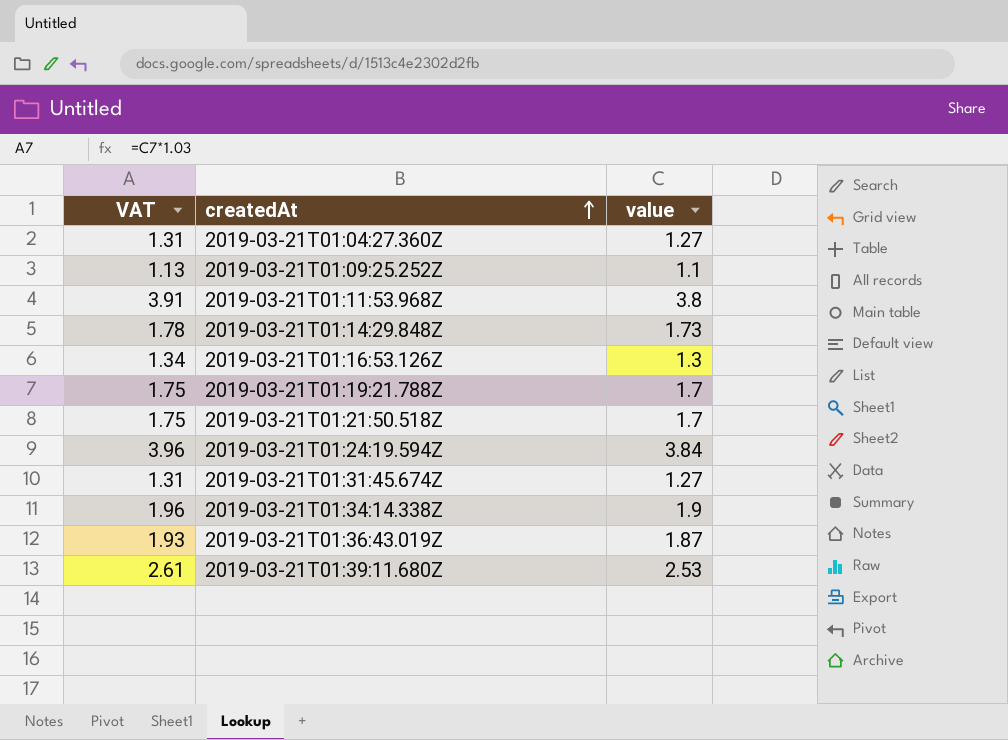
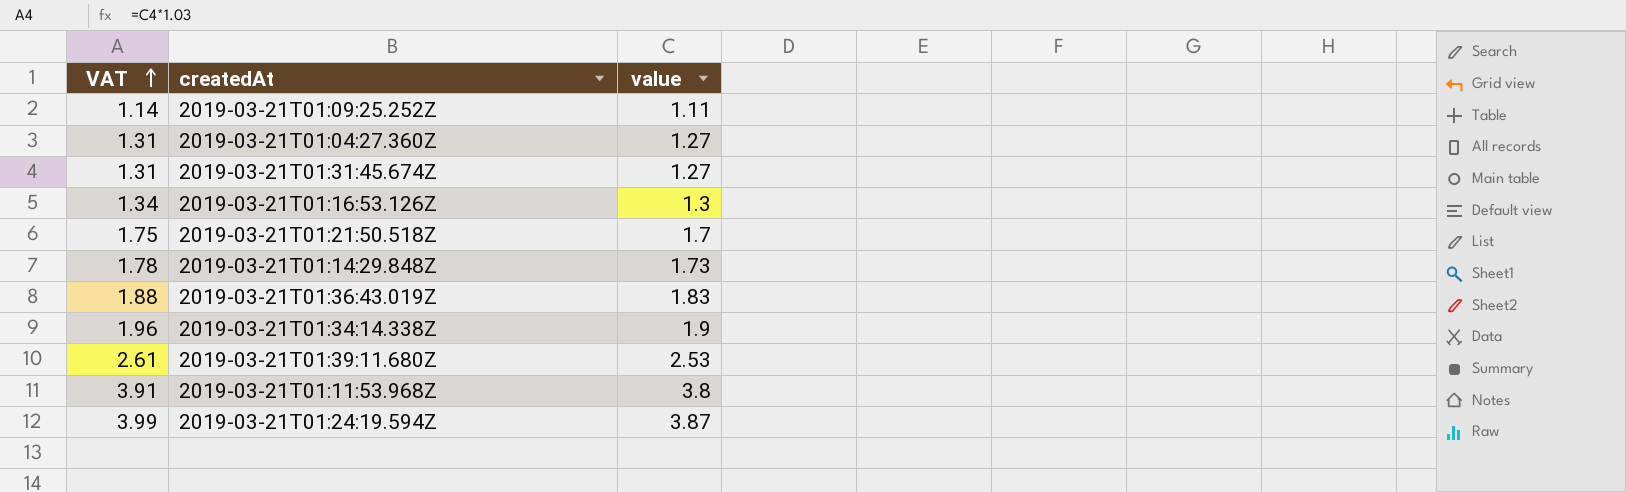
row order: createdAt ascending -> VAT ascending
row 2019-03-21T01:19:21.788Z: 1.75 | 1.7 -> none
2019-03-21T01:09:25.252Z | VAT: 1.13 -> 1.14
2019-03-21T01:09:25.252Z | value: 1.1 -> 1.11
2019-03-21T01:36:43.019Z | VAT: 1.93 -> 1.88
2019-03-21T01:36:43.019Z | value: 1.87 -> 1.83
2019-03-21T01:24:19.594Z | VAT: 3.96 -> 3.99
2019-03-21T01:24:19.594Z | value: 3.84 -> 3.87

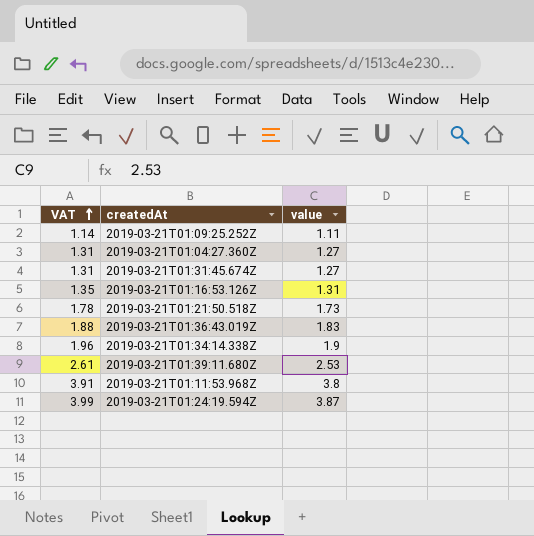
row 2019-03-21T01:14:29.848Z: 1.78 | 1.73 -> none
2019-03-21T01:16:53.126Z | VAT: 1.34 -> 1.35
2019-03-21T01:16:53.126Z | value: 1.3 -> 1.31
2019-03-21T01:21:50.518Z | VAT: 1.75 -> 1.78
2019-03-21T01:21:50.518Z | value: 1.7 -> 1.73

